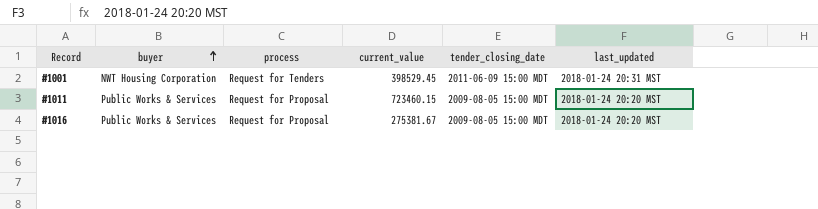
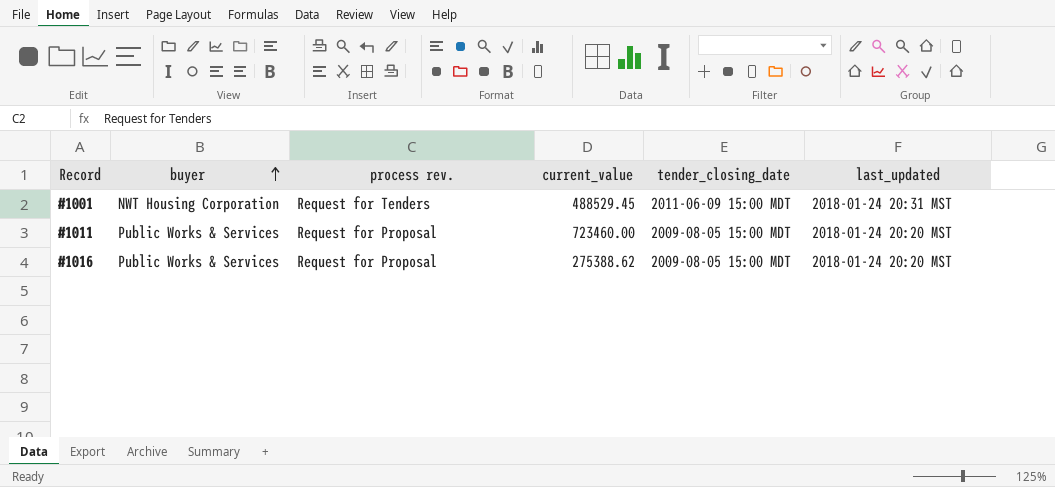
column name: process -> process rev.
#1001 | current_value: 398529.45 -> 488529.45
#1011 | current_value: 723460.15 -> 723460.00
#1016 | current_value: 275381.67 -> 275388.62

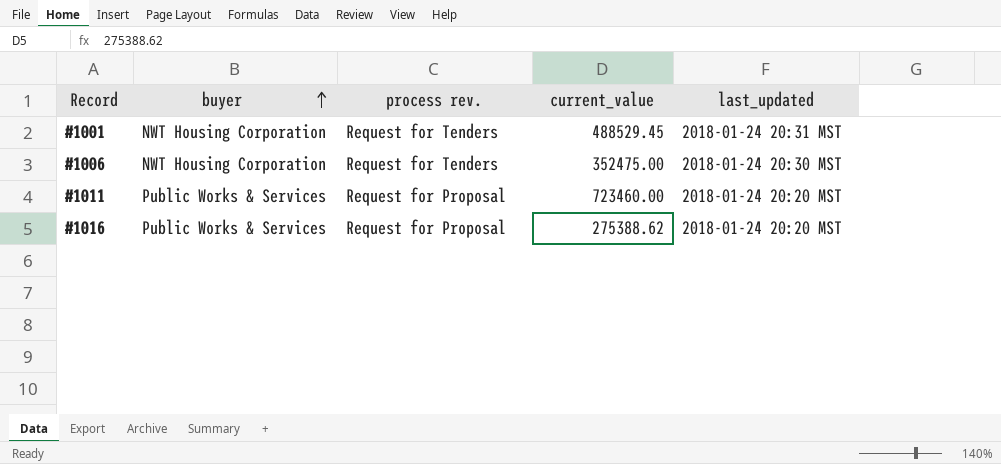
column tender_closing_date | position: 5 -> none
row #1006: none -> NWT Housing Corporation | Request for Tenders | 352475.00 | 2018-01-24 20:30 MST

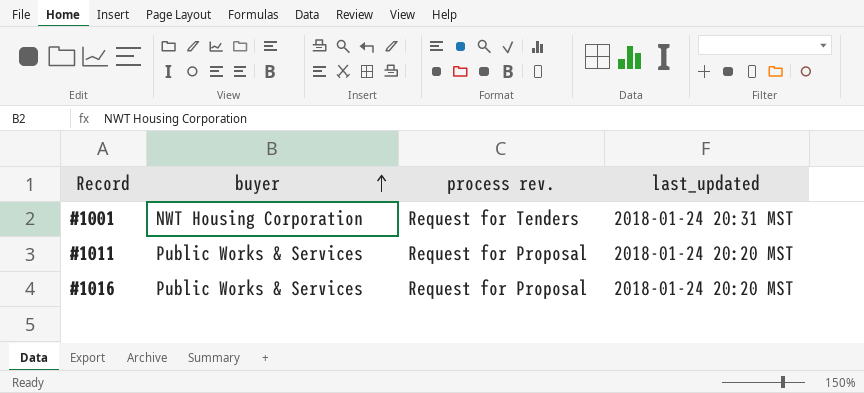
column current_value | position: 4 -> none
row #1006: NWT Housing Corporation | Request for Tenders | 352475.00 | 2018-01-24 20:30 MST -> none

